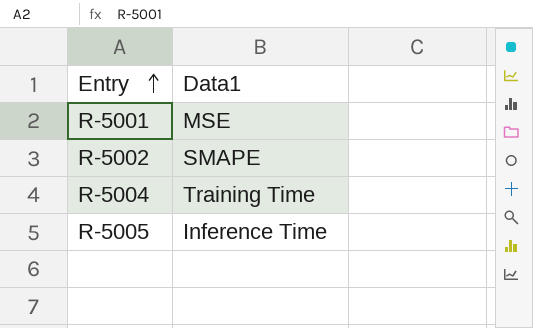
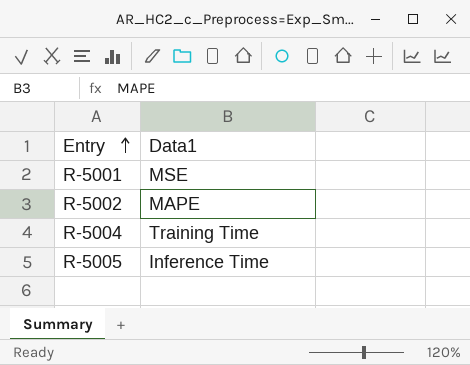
R-5002 | Data1: SMAPE -> MAPE

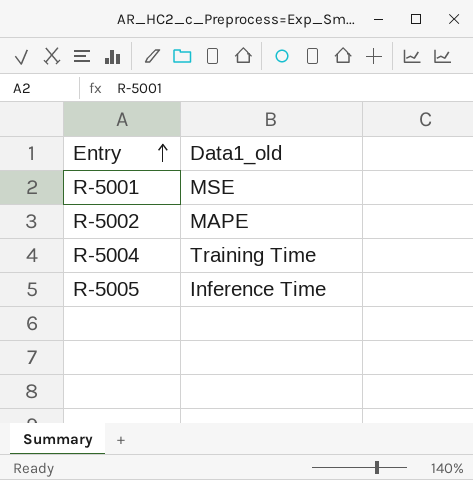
column name: Data1 -> Data1_old

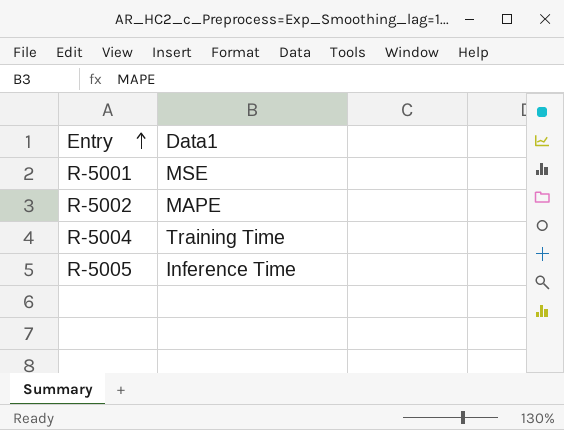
column name: Data1_old -> Data1

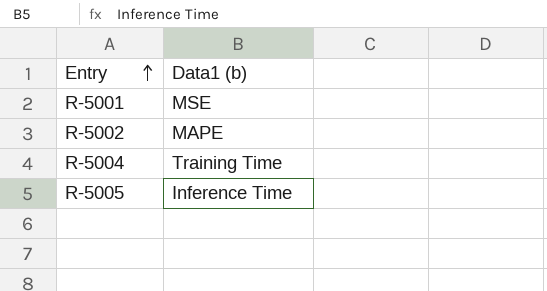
column name: Data1 -> Data1 (b)

